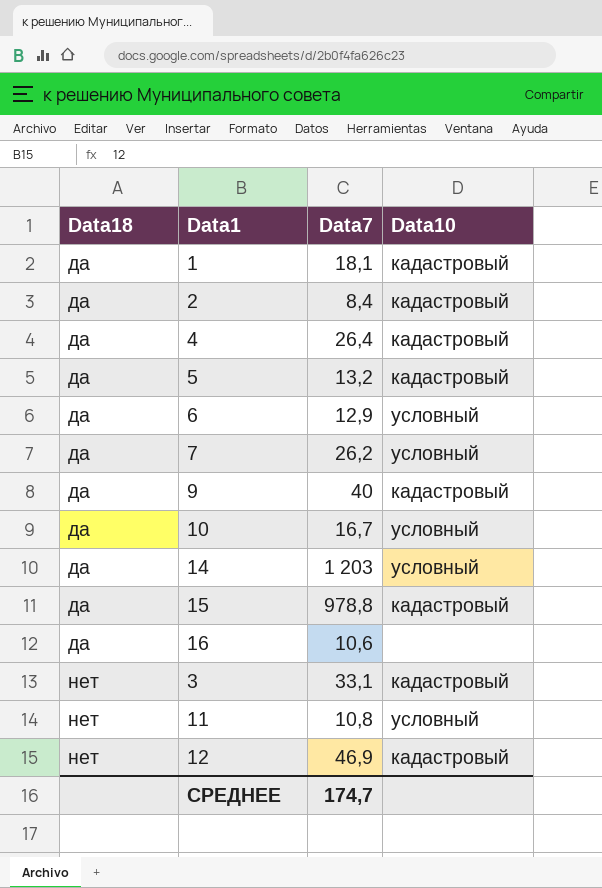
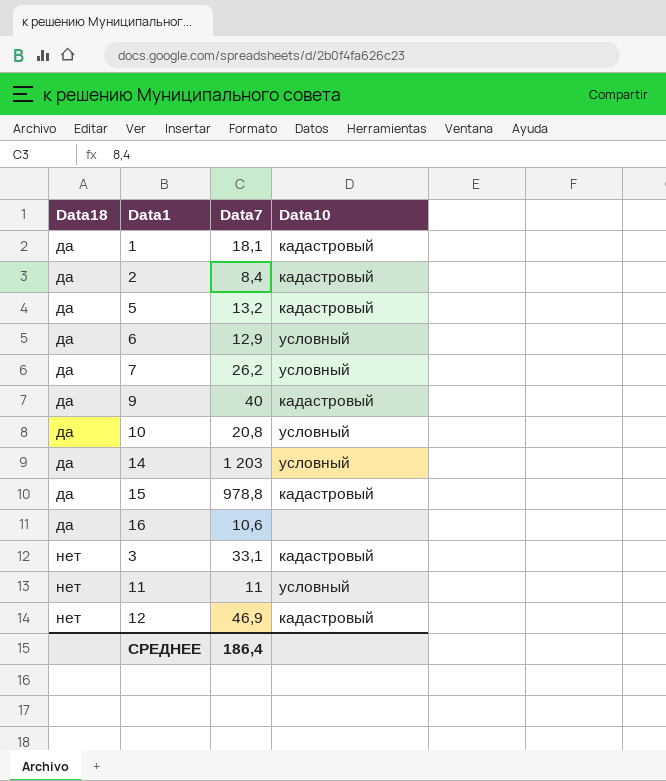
row 4: да | 26,4 | кадастровый -> none
10 | Data7: 16,7 -> 20,8
11 | Data7: 10,8 -> 11
СРЕДНЕЕ | Data7: 174,7 -> 186,4

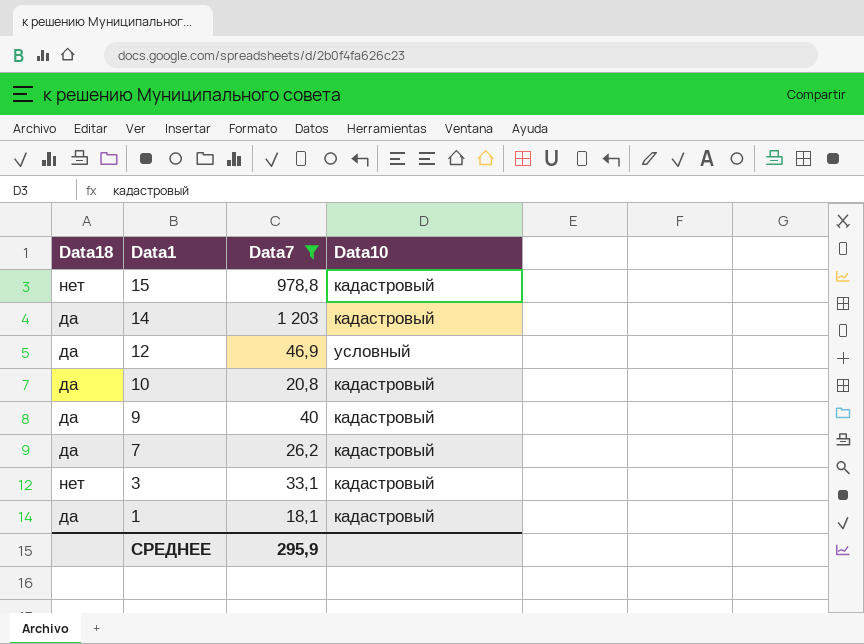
filter: none -> Data7 >= 18,1
row order: Data18 ascending -> Data1 descending
15 | Data18: да -> нет
14 | Data10: условный -> кадастровый
12 | Data18: нет -> да
12 | Data10: кадастровый -> условный
10 | Data10: условный -> кадастровый
7 | Data10: условный -> кадастровый
СРЕДНЕЕ | Data7: 186,4 -> 295,9

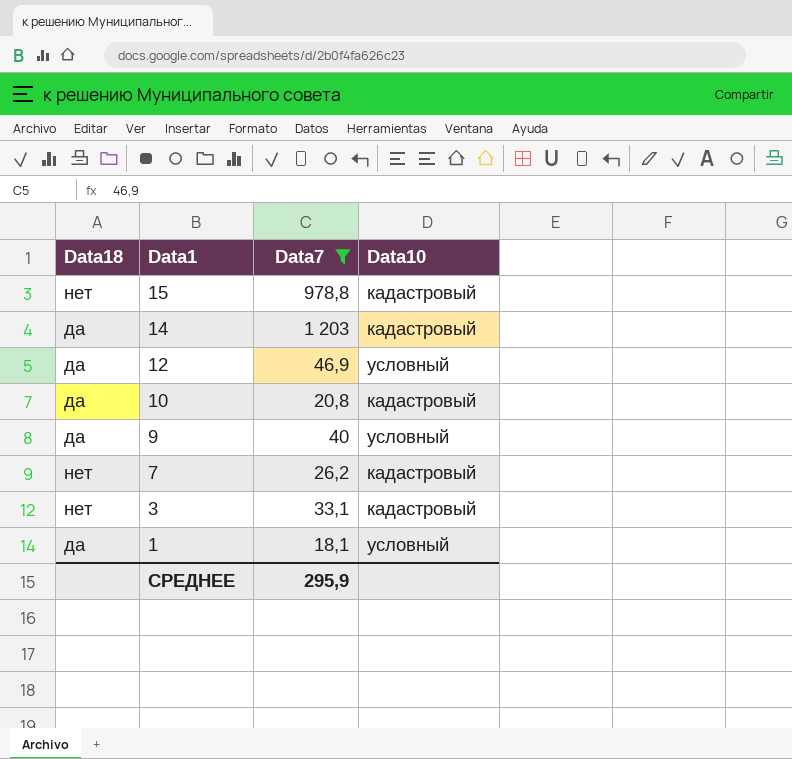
9 | Data10: кадастровый -> условный
7 | Data18: да -> нет
1 | Data10: кадастровый -> условный

